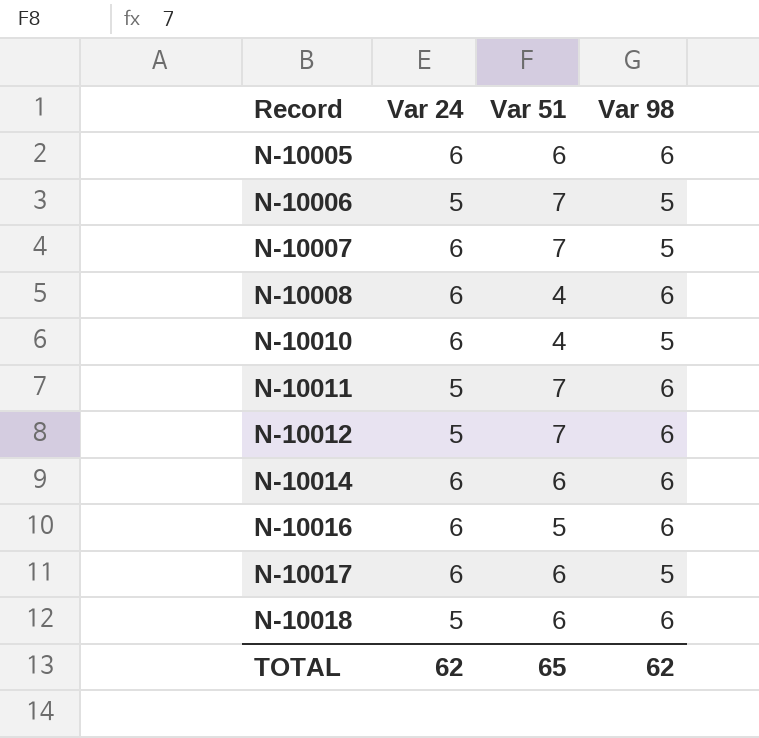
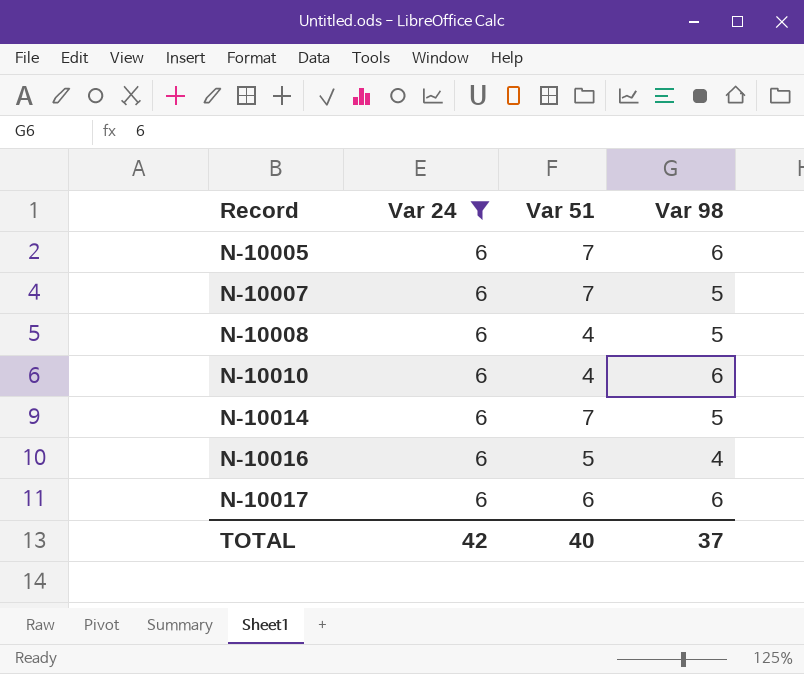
filter: none -> Var 24 = 6
N-10005 | Var 51: 6 -> 7
N-10008 | Var 98: 6 -> 5
N-10010 | Var 98: 5 -> 6
N-10014 | Var 51: 6 -> 7
N-10014 | Var 98: 6 -> 5
N-10016 | Var 98: 6 -> 4
N-10017 | Var 98: 5 -> 6
TOTAL | Var 24: 62 -> 42
TOTAL | Var 51: 65 -> 40
TOTAL | Var 98: 62 -> 37

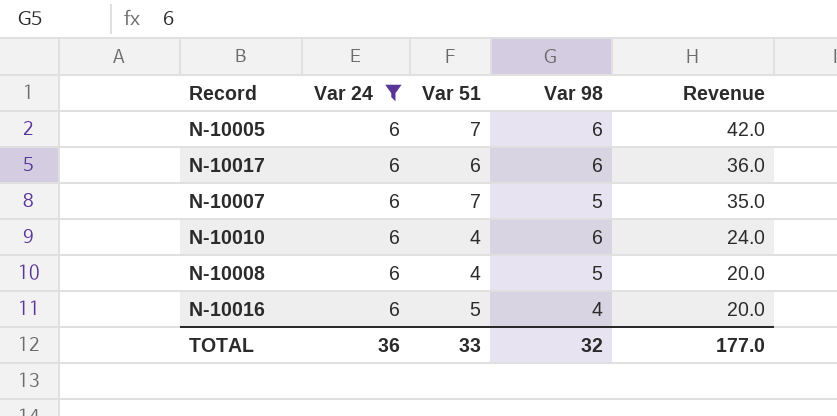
row order: Record ascending -> Revenue descending
column Revenue | formula: none -> [Var 51] * [Var 98]
row N-10014: 6 | 7 | 5 -> none
TOTAL | Var 24: 42 -> 36
TOTAL | Var 51: 40 -> 33
TOTAL | Var 98: 37 -> 32

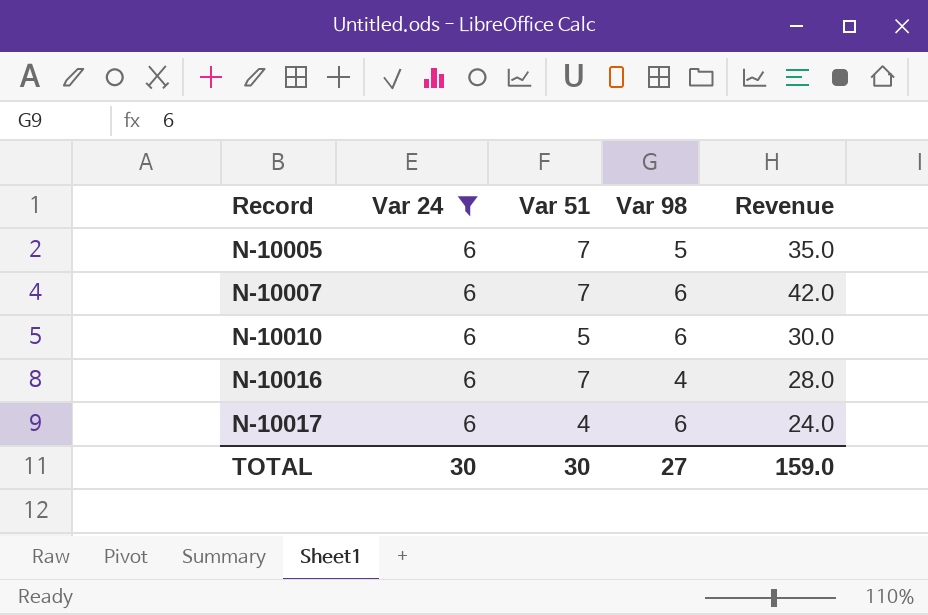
row order: Revenue descending -> Record ascending
row N-10008: 6 | 4 | 5 | 20.0 -> none
N-10005 | Var 98: 6 -> 5
N-10005 | Revenue: 42.0 -> 35.0
N-10007 | Var 98: 5 -> 6
N-10007 | Revenue: 35.0 -> 42.0
N-10010 | Var 51: 4 -> 5
N-10010 | Revenue: 24.0 -> 30.0
N-10016 | Var 51: 5 -> 7
N-10016 | Revenue: 20.0 -> 28.0
N-10017 | Var 51: 6 -> 4
N-10017 | Revenue: 36.0 -> 24.0
TOTAL | Var 24: 36 -> 30
TOTAL | Var 51: 33 -> 30
TOTAL | Var 98: 32 -> 27
TOTAL | Revenue: 177.0 -> 159.0

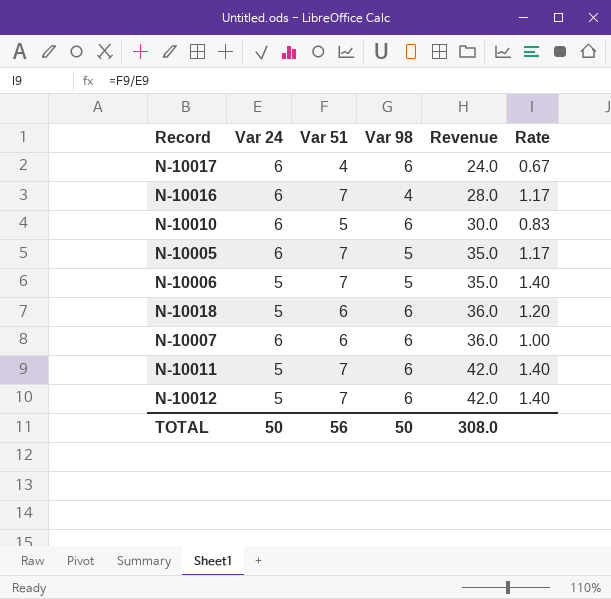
filter: Var 24 = 6 -> none
row order: Record ascending -> Revenue ascending
column Rate | formula: none -> [Var 51] / [Var 24]
N-10007 | Var 51: 7 -> 6
N-10007 | Revenue: 42.0 -> 36.0
TOTAL | Var 24: 30 -> 50
TOTAL | Var 51: 30 -> 56
TOTAL | Var 98: 27 -> 50
TOTAL | Revenue: 159.0 -> 308.0

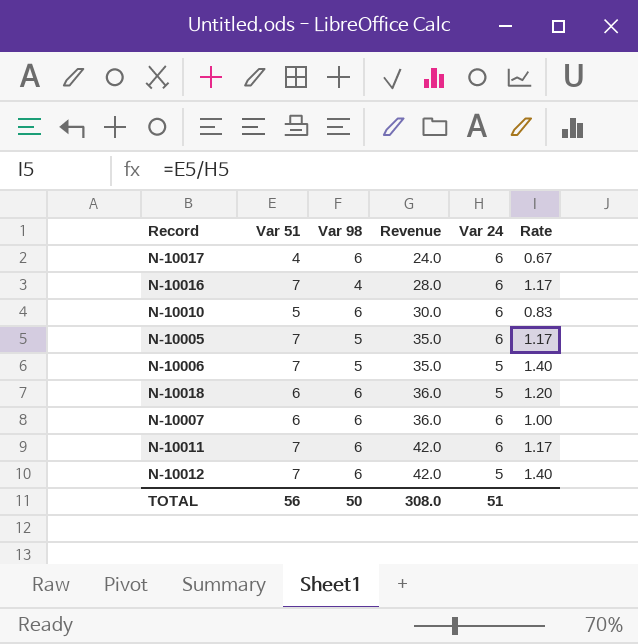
column Var 24 | position: 2 -> 5
N-10011 | Var 24: 5 -> 6
N-10011 | Rate: 1.40 -> 1.17
TOTAL | Var 24: 50 -> 51

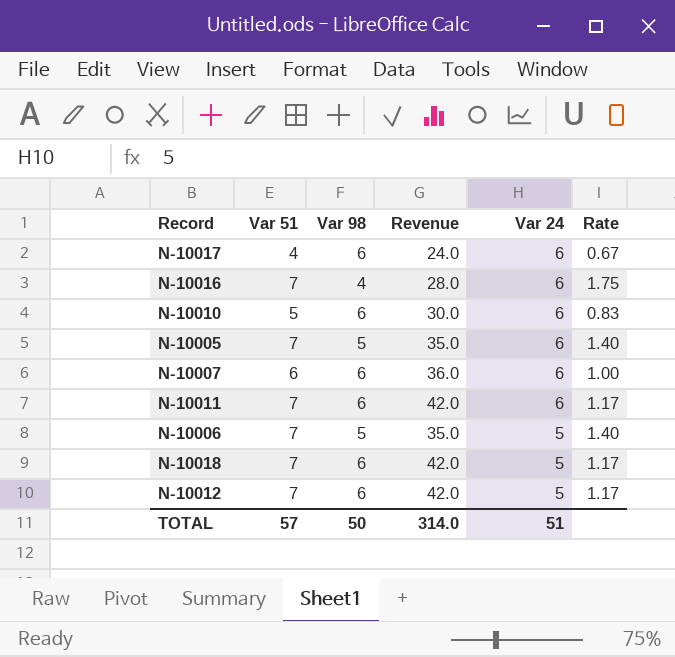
row order: Revenue ascending -> Var 24 descending
column Rate | formula: [Var 51] / [Var 24] -> [Var 51] / [Var 98]
N-10018 | Var 51: 6 -> 7
N-10018 | Revenue: 36.0 -> 42.0
TOTAL | Var 51: 56 -> 57
TOTAL | Revenue: 308.0 -> 314.0

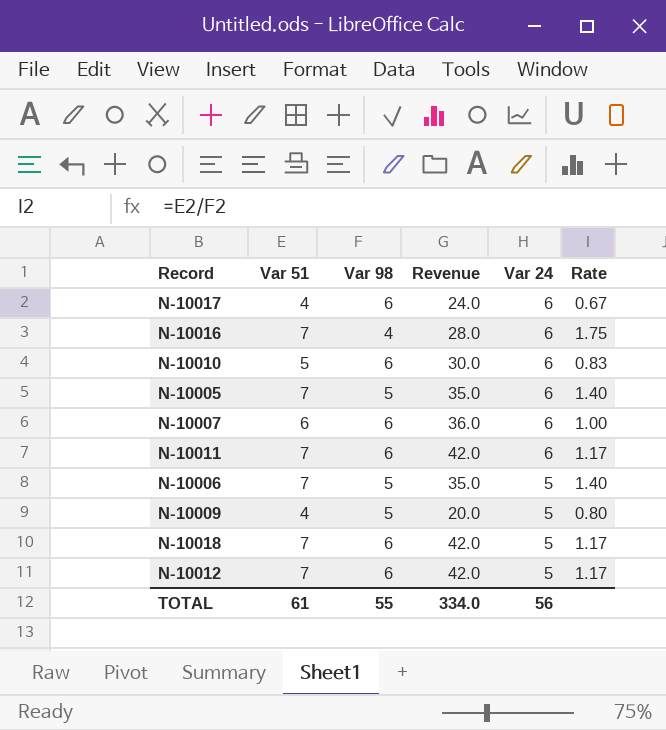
row N-10009: none -> 4 | 5 | 20.0 | 5 | 0.80
TOTAL | Var 51: 57 -> 61
TOTAL | Var 98: 50 -> 55
TOTAL | Revenue: 314.0 -> 334.0
TOTAL | Var 24: 51 -> 56

